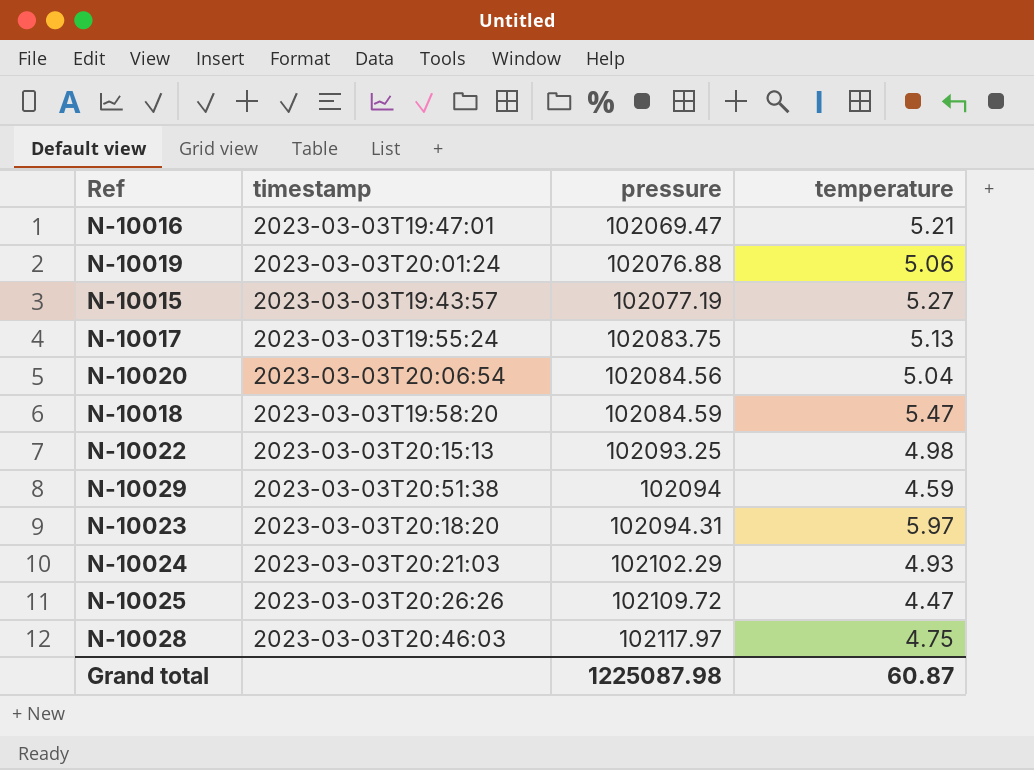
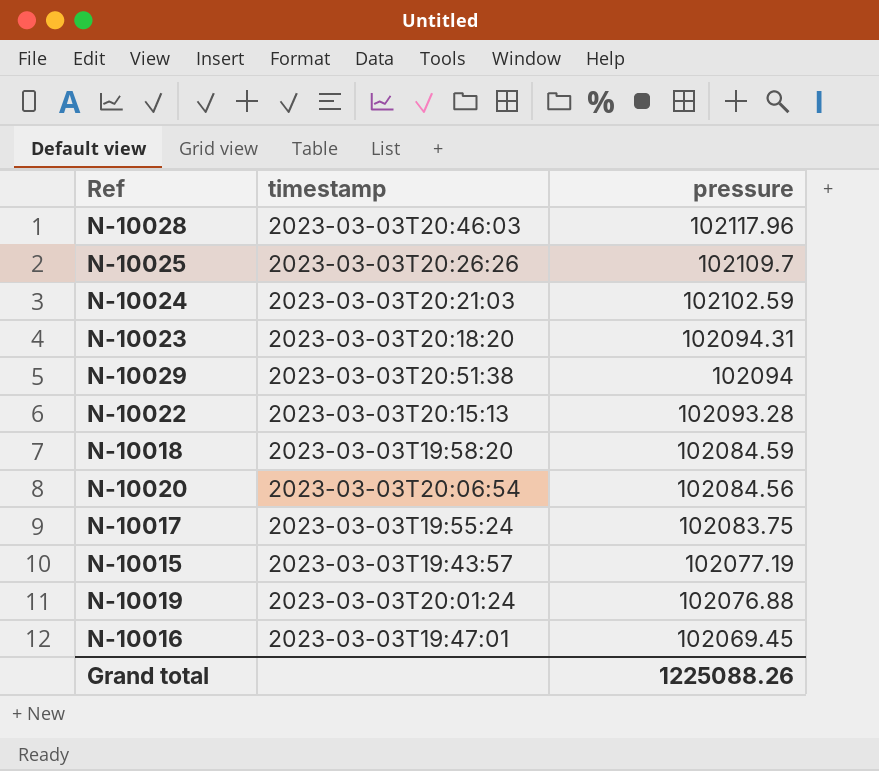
row order: pressure ascending -> pressure descending
column temperature | position: 4 -> none
N-10028 | pressure: 102117.97 -> 102117.96
N-10025 | pressure: 102109.72 -> 102109.7
N-10024 | pressure: 102102.29 -> 102102.59
N-10022 | pressure: 102093.25 -> 102093.28
N-10016 | pressure: 102069.47 -> 102069.45
Grand total | pressure: 1225087.98 -> 1225088.26

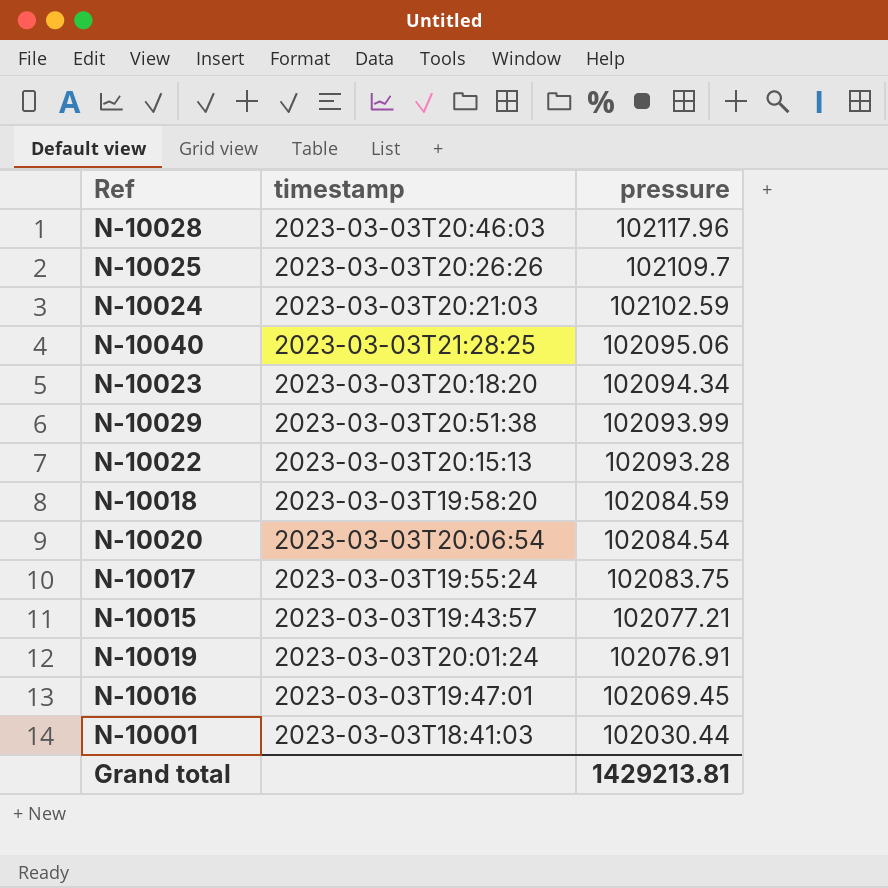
row N-10040: none -> 2023-03-03T21:28:25 | 102095.06
N-10023 | pressure: 102094.31 -> 102094.34
N-10029 | pressure: 102094 -> 102093.99
N-10020 | pressure: 102084.56 -> 102084.54
N-10015 | pressure: 102077.19 -> 102077.21
N-10019 | pressure: 102076.88 -> 102076.91
row N-10001: none -> 2023-03-03T18:41:03 | 102030.44
Grand total | pressure: 1225088.26 -> 1429213.81

